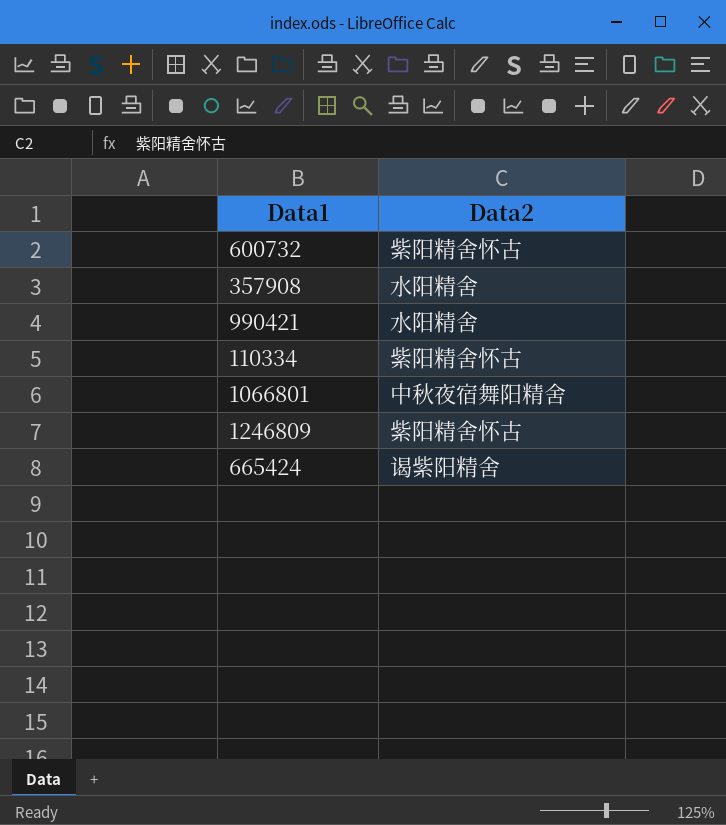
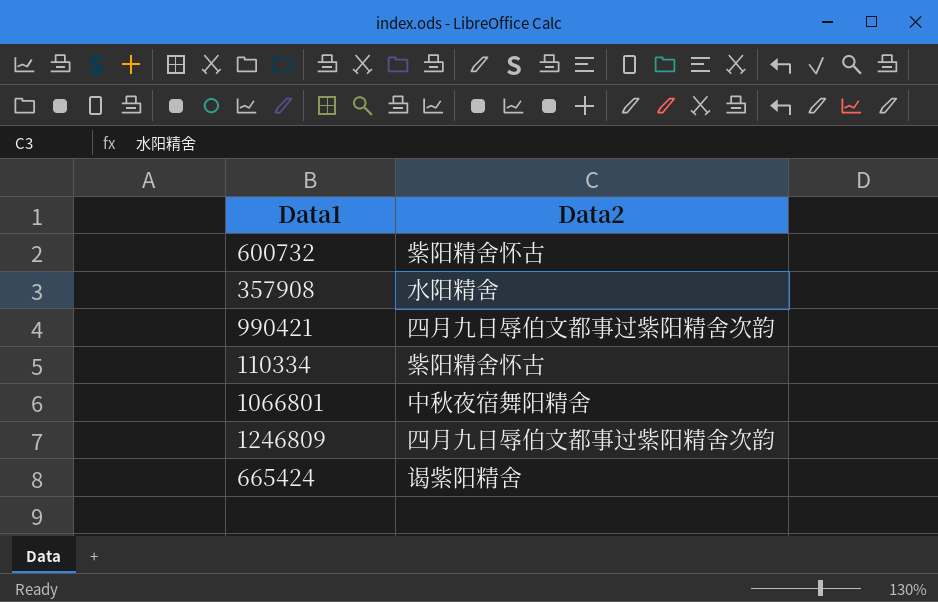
990421 | Data2: 水阳精舍 -> 四月九日辱伯文都事过紫阳精舍次韵
1246809 | Data2: 紫阳精舍怀古 -> 四月九日辱伯文都事过紫阳精舍次韵

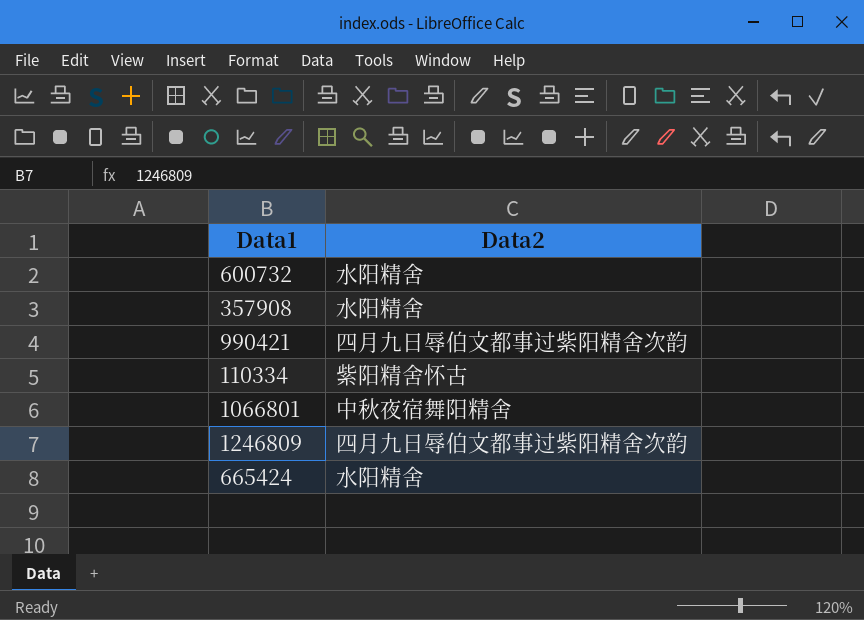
600732 | Data2: 紫阳精舍怀古 -> 水阳精舍
665424 | Data2: 谒紫阳精舍 -> 水阳精舍

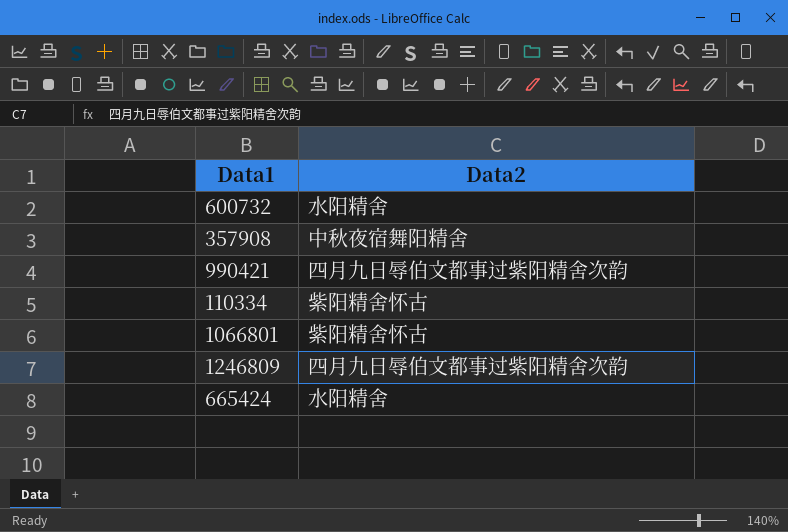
357908 | Data2: 水阳精舍 -> 中秋夜宿舞阳精舍
1066801 | Data2: 中秋夜宿舞阳精舍 -> 紫阳精舍怀古

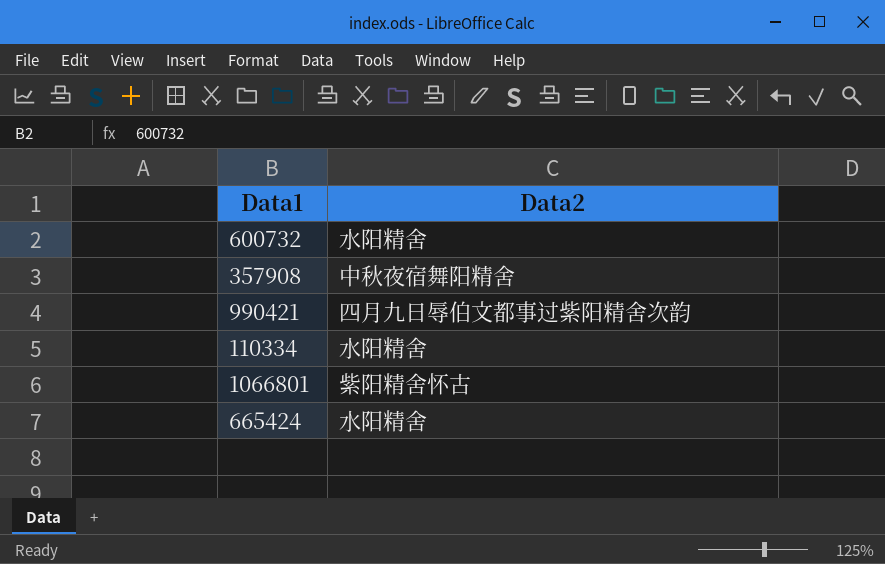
row 1246809: 四月九日辱伯文都事过紫阳精舍次韵 -> none
110334 | Data2: 紫阳精舍怀古 -> 水阳精舍

